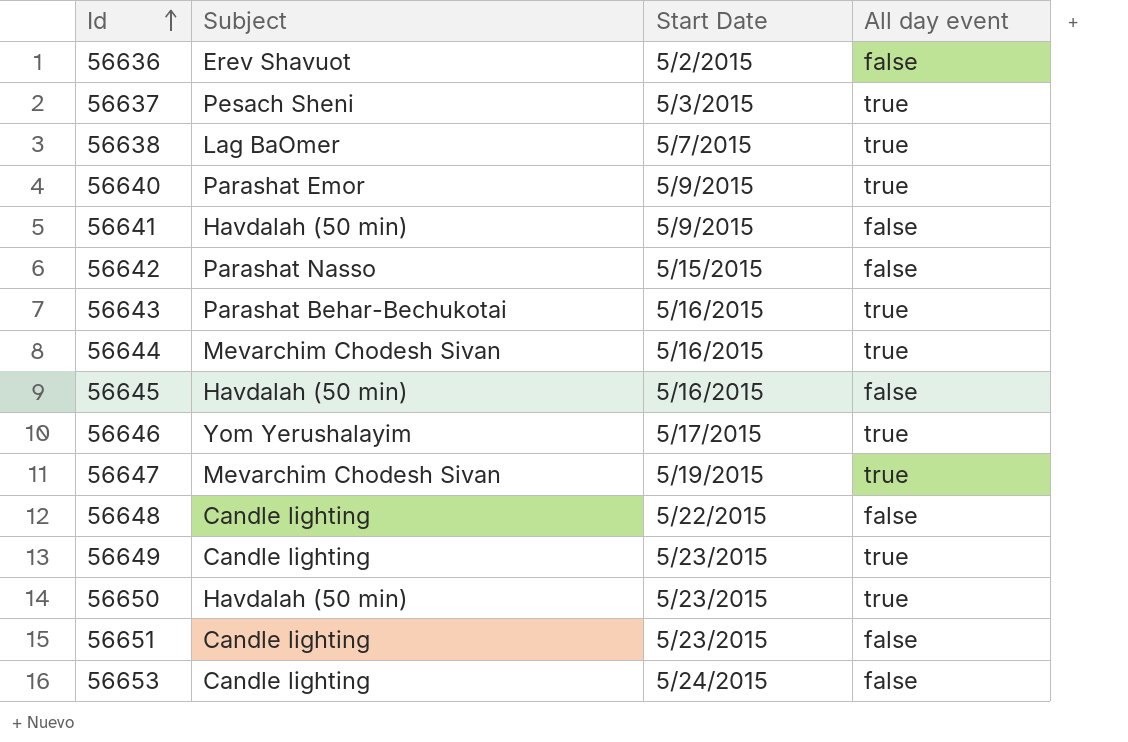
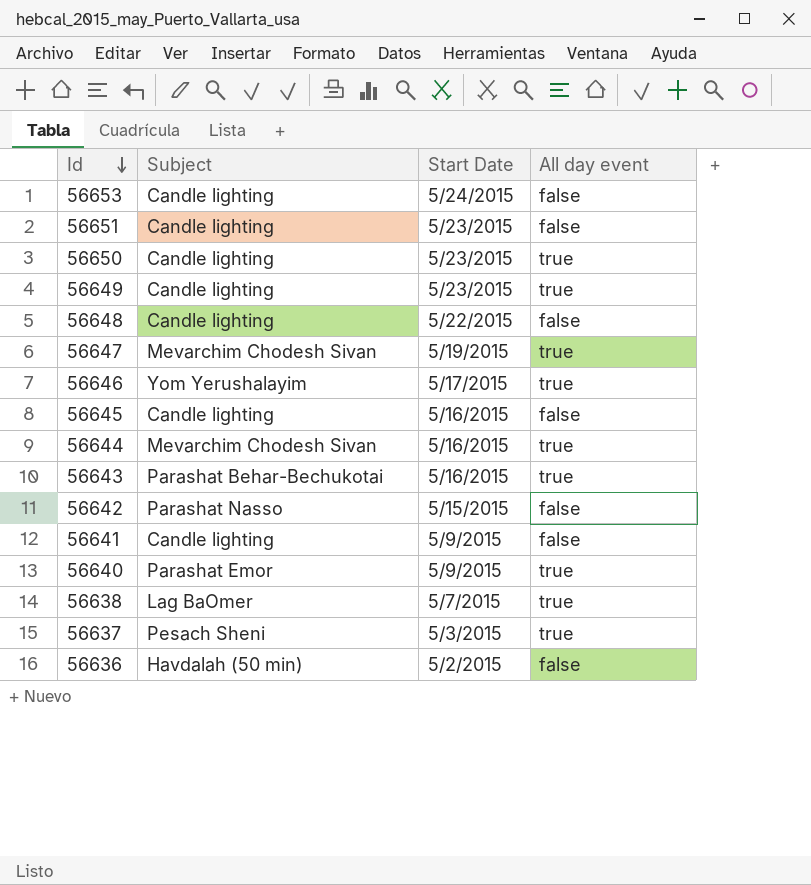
row order: Id ascending -> Id descending
56650 | Subject: Havdalah (50 min) -> Candle lighting
56645 | Subject: Havdalah (50 min) -> Candle lighting
56641 | Subject: Havdalah (50 min) -> Candle lighting
56636 | Subject: Erev Shavuot -> Havdalah (50 min)

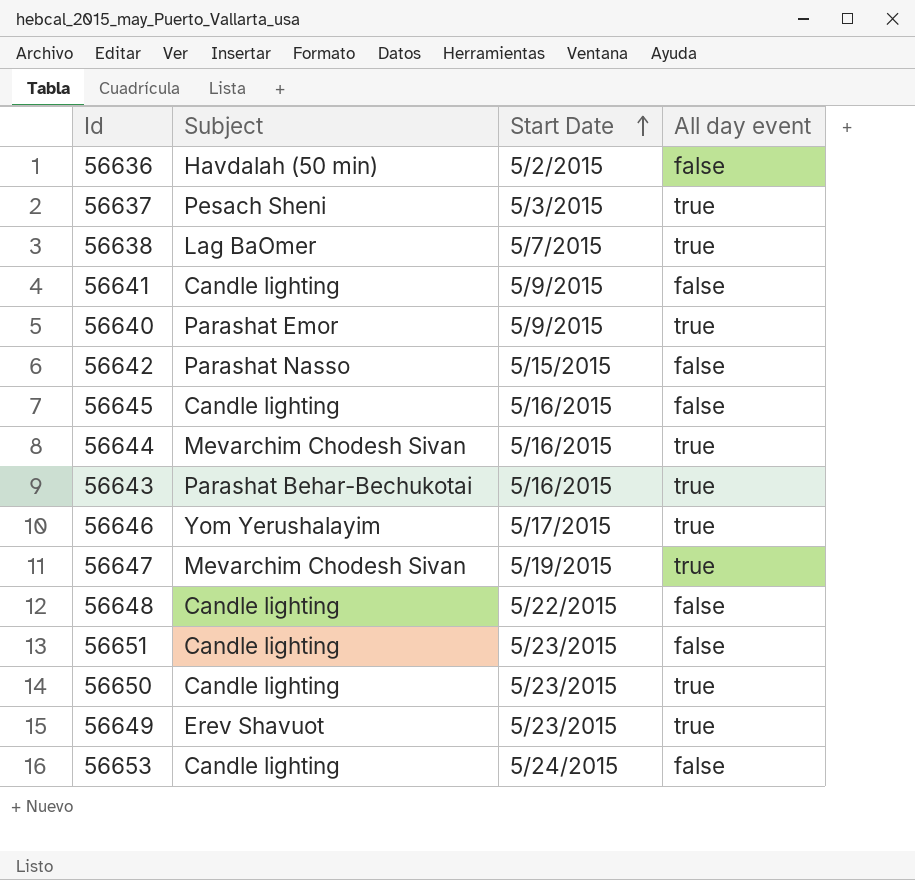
row order: Id descending -> Start Date ascending
56649 | Subject: Candle lighting -> Erev Shavuot

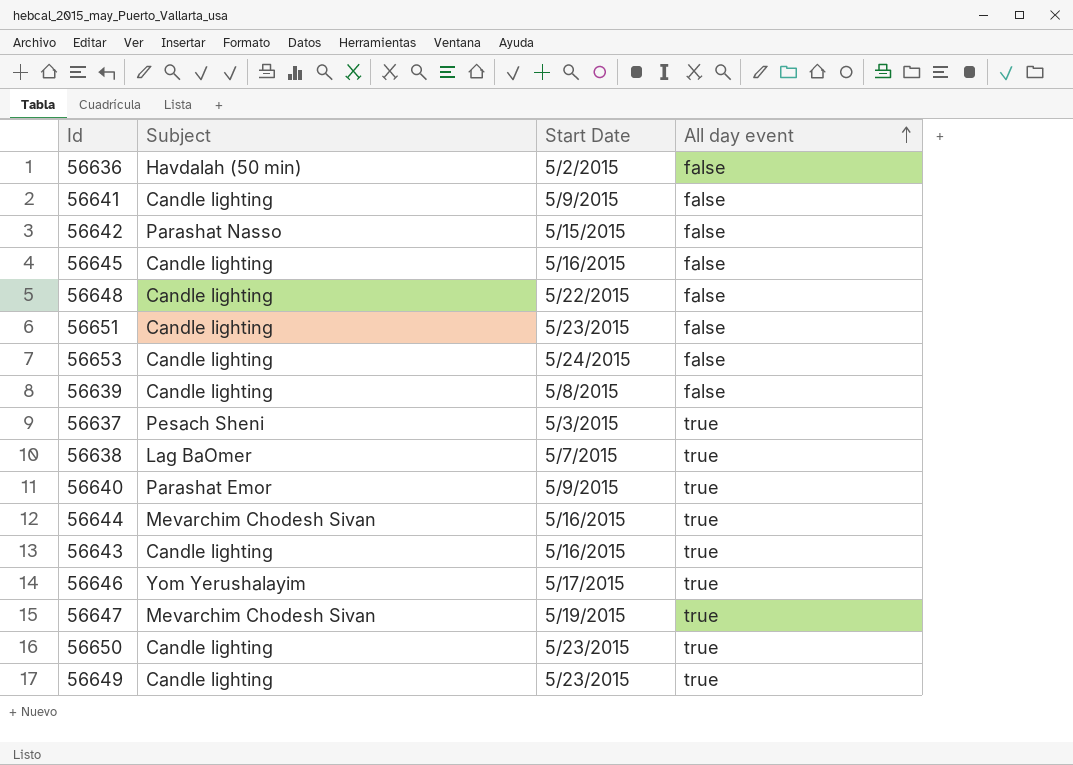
row order: Start Date ascending -> All day event ascending
row 56639: none -> Candle lighting | 5/8/2015 | false
56643 | Subject: Parashat Behar-Bechukotai -> Candle lighting
56649 | Subject: Erev Shavuot -> Candle lighting

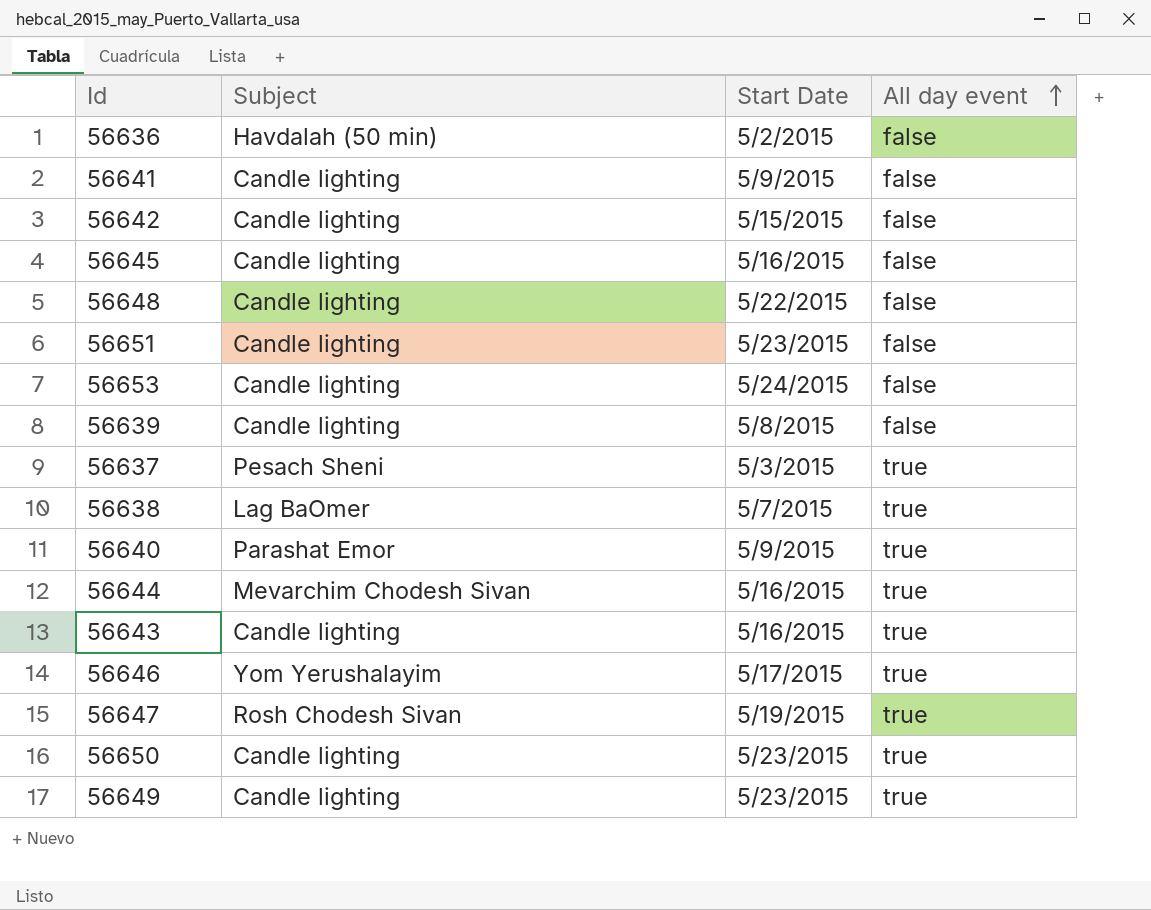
56642 | Subject: Parashat Nasso -> Candle lighting
56647 | Subject: Mevarchim Chodesh Sivan -> Rosh Chodesh Sivan

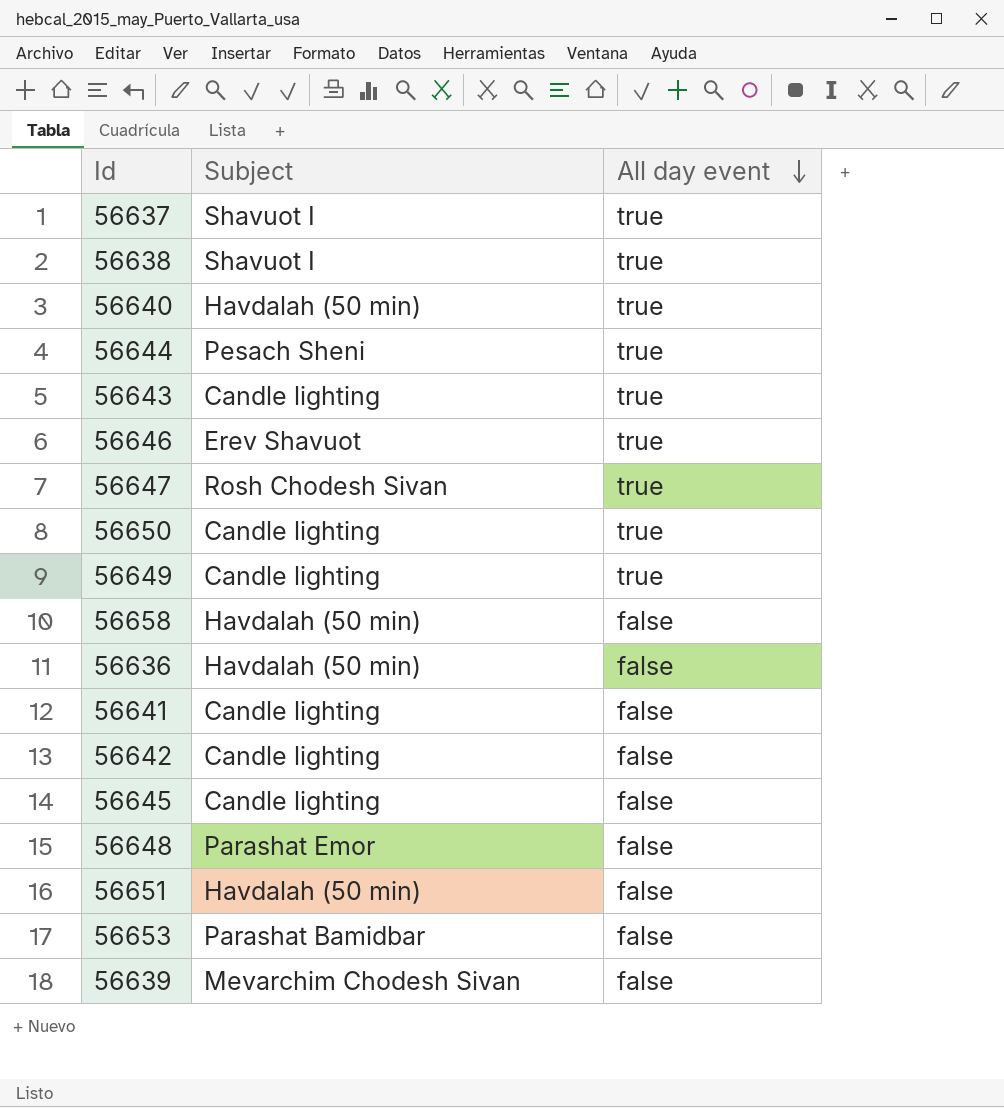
row order: All day event ascending -> All day event descending
column Start Date | position: 3 -> none
56637 | Subject: Pesach Sheni -> Shavuot I
56638 | Subject: Lag BaOmer -> Shavuot I
56640 | Subject: Parashat Emor -> Havdalah (50 min)
56644 | Subject: Mevarchim Chodesh Sivan -> Pesach Sheni
56646 | Subject: Yom Yerushalayim -> Erev Shavuot
row 56658: none -> Havdalah (50 min) | false
56648 | Subject: Candle lighting -> Parashat Emor
56651 | Subject: Candle lighting -> Havdalah (50 min)
56653 | Subject: Candle lighting -> Parashat Bamidbar
56639 | Subject: Candle lighting -> Mevarchim Chodesh Sivan

